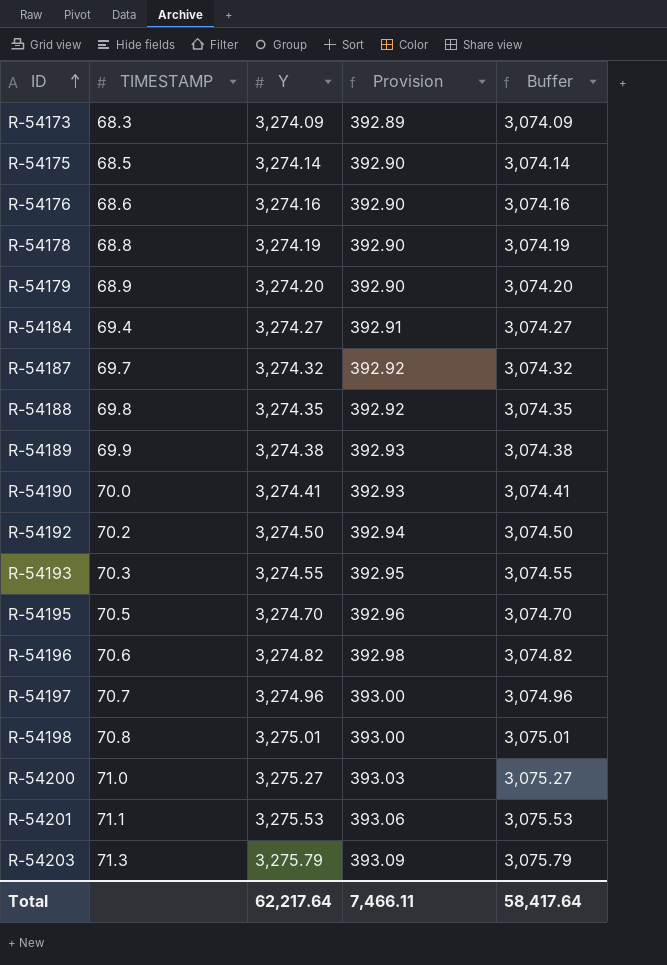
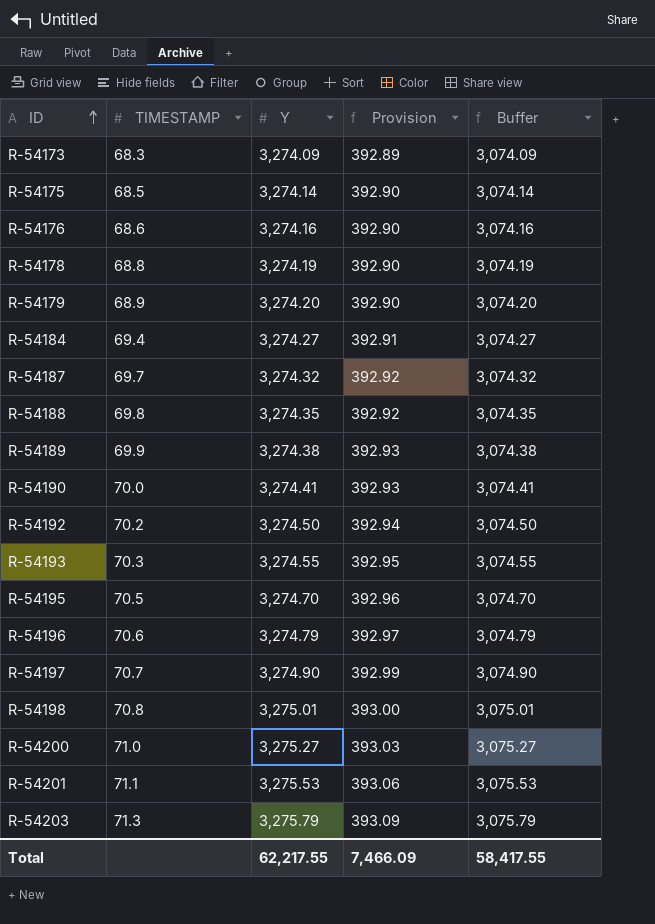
R-54196 | Y: 3,274.82 -> 3,274.79
R-54196 | Provision: 392.98 -> 392.97
R-54196 | Buffer: 3,074.82 -> 3,074.79
R-54197 | Y: 3,274.96 -> 3,274.90
R-54197 | Provision: 393.00 -> 392.99
R-54197 | Buffer: 3,074.96 -> 3,074.90
Total | Y: 62,217.64 -> 62,217.55
Total | Provision: 7,466.11 -> 7,466.09
Total | Buffer: 58,417.64 -> 58,417.55

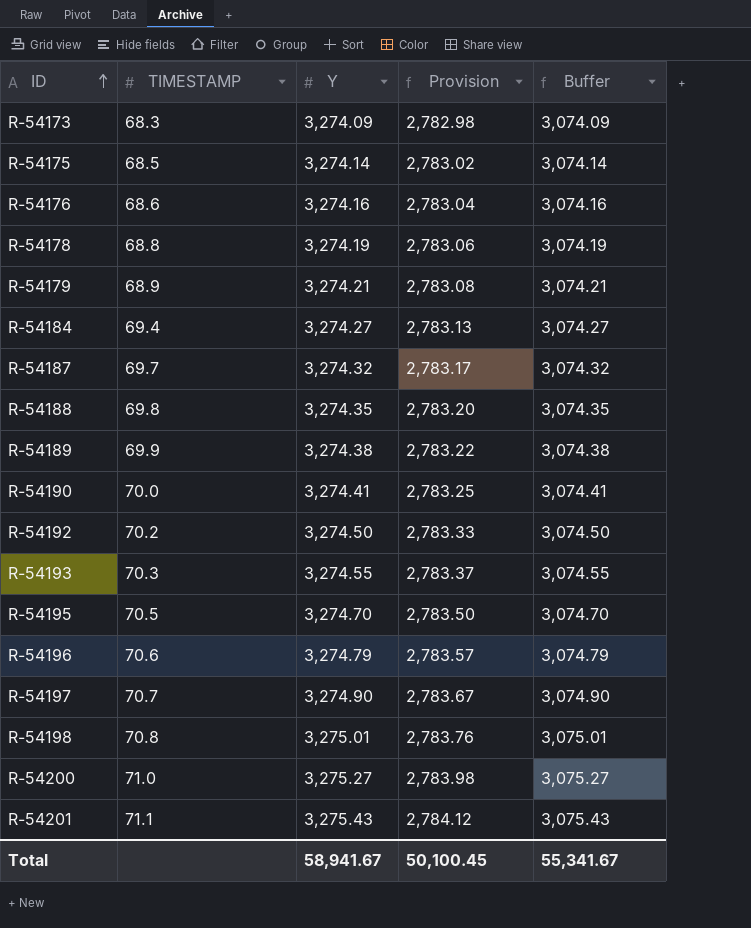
column Provision | formula: [Y] * 0.12 -> [Y] * 0.85
row R-54203: 71.3 | 3,275.79 | 393.09 | 3,075.79 -> none
R-54179 | Y: 3,274.20 -> 3,274.21
R-54179 | Buffer: 3,074.20 -> 3,074.21
R-54201 | Y: 3,275.53 -> 3,275.43
R-54201 | Buffer: 3,075.53 -> 3,075.43
Total | Y: 62,217.55 -> 58,941.67
Total | Provision: 7,466.09 -> 50,100.45
Total | Buffer: 58,417.55 -> 55,341.67

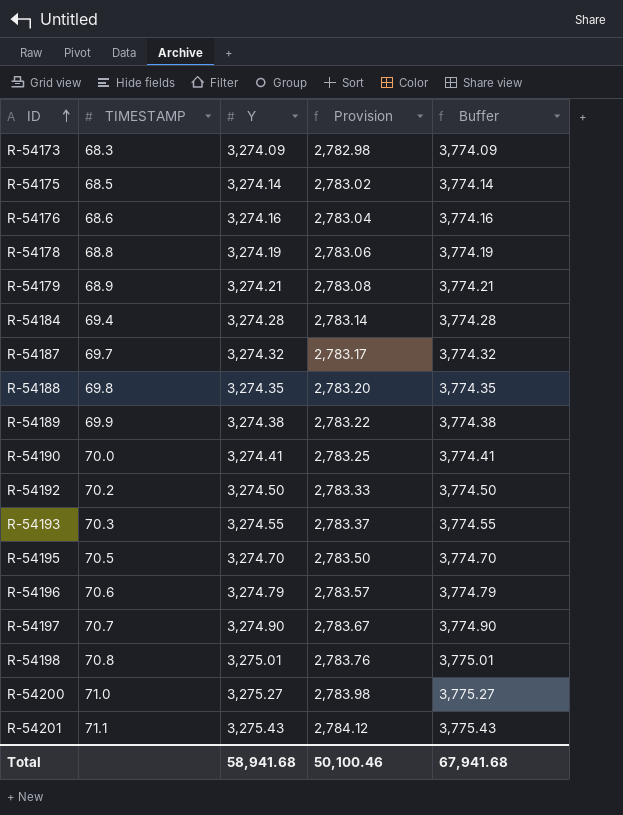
column Buffer | formula: [Y] - 200 -> [Y] + 500
R-54184 | Y: 3,274.27 -> 3,274.28
R-54184 | Provision: 2,783.13 -> 2,783.14
Total | Y: 58,941.67 -> 58,941.68
Total | Provision: 50,100.45 -> 50,100.46
Total | Buffer: 55,341.67 -> 67,941.68

